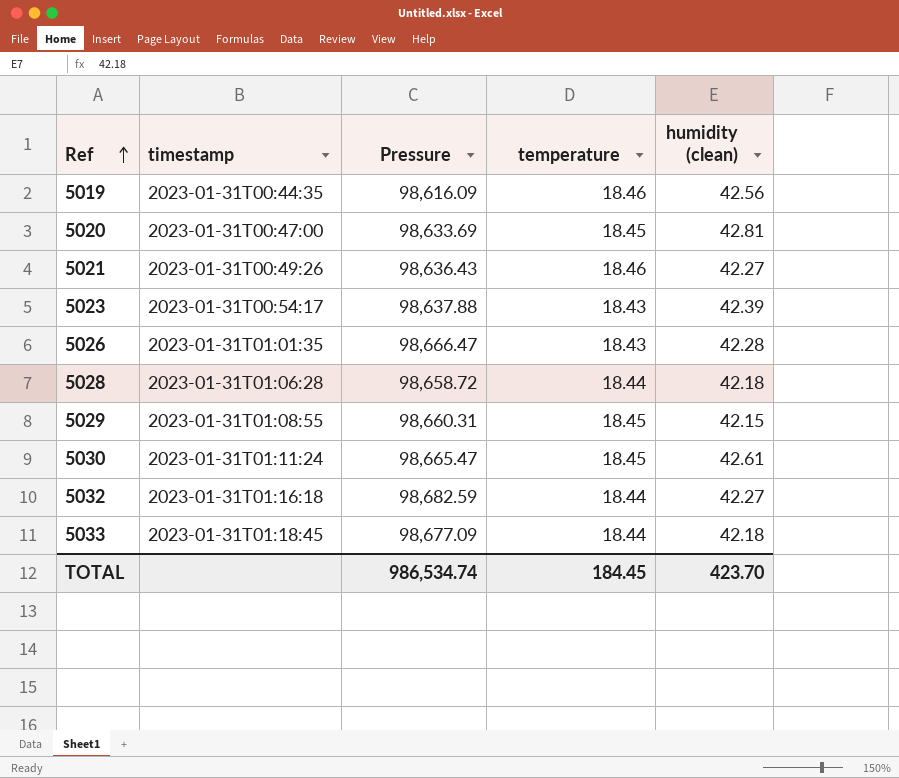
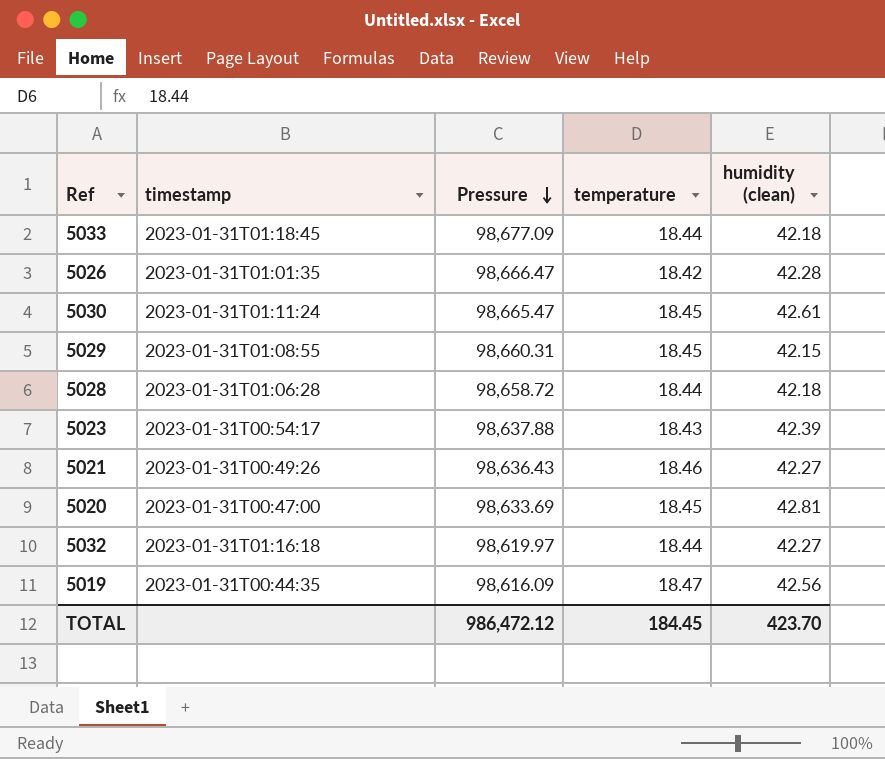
row order: Ref ascending -> Pressure descending
5026 | temperature: 18.43 -> 18.42
5032 | Pressure: 98,682.59 -> 98,619.97
5019 | temperature: 18.46 -> 18.47
TOTAL | Pressure: 986,534.74 -> 986,472.12

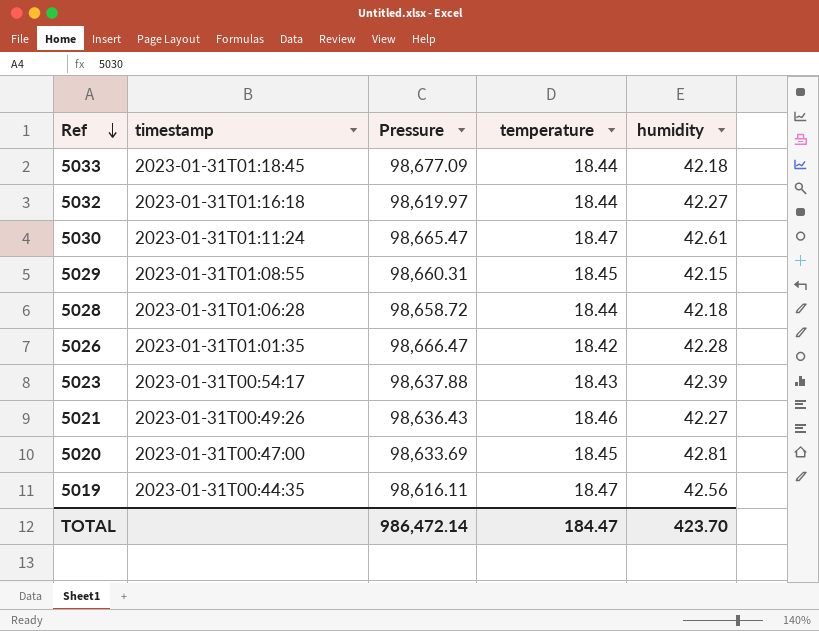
row order: Pressure descending -> Ref descending
column name: humidity (clean) -> humidity
5030 | temperature: 18.45 -> 18.47
5019 | Pressure: 98,616.09 -> 98,616.11
TOTAL | Pressure: 986,472.12 -> 986,472.14
TOTAL | temperature: 184.45 -> 184.47

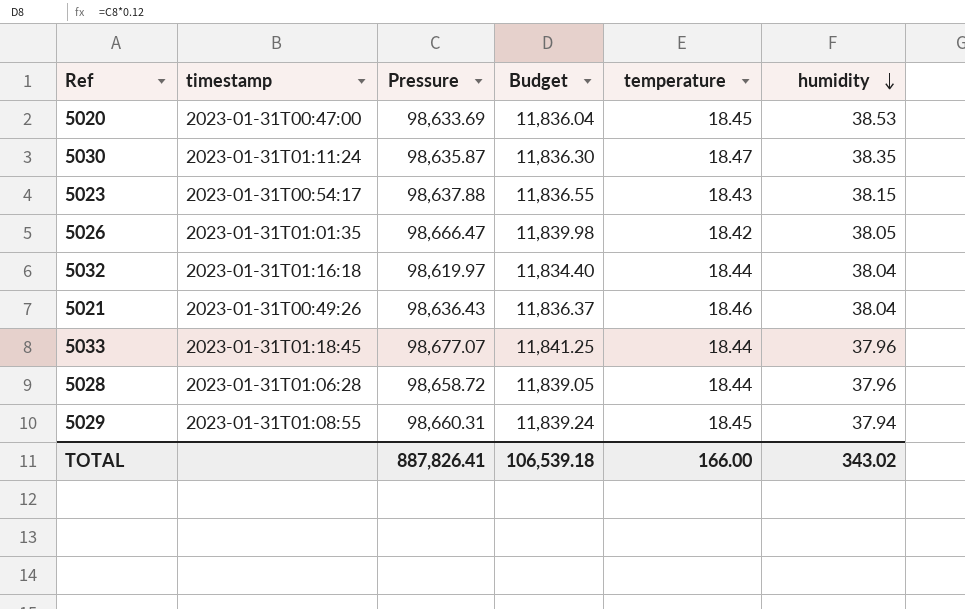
row order: Ref descending -> humidity descending
column Budget | formula: none -> [Pressure] * 0.12
row 5019: 2023-01-31T00:44:35 | 98,616.11 | 18.47 | 42.56 -> none
5020 | humidity: 42.81 -> 38.53
5030 | Pressure: 98,665.47 -> 98,635.87
5030 | humidity: 42.61 -> 38.35
5023 | humidity: 42.39 -> 38.15
5026 | humidity: 42.28 -> 38.05
5032 | humidity: 42.27 -> 38.04
5021 | humidity: 42.27 -> 38.04
5033 | Pressure: 98,677.09 -> 98,677.07
5033 | humidity: 42.18 -> 37.96
5028 | humidity: 42.18 -> 37.96
5029 | humidity: 42.15 -> 37.94
TOTAL | Pressure: 986,472.14 -> 887,826.41
TOTAL | temperature: 184.47 -> 166.00
TOTAL | humidity: 423.70 -> 343.02

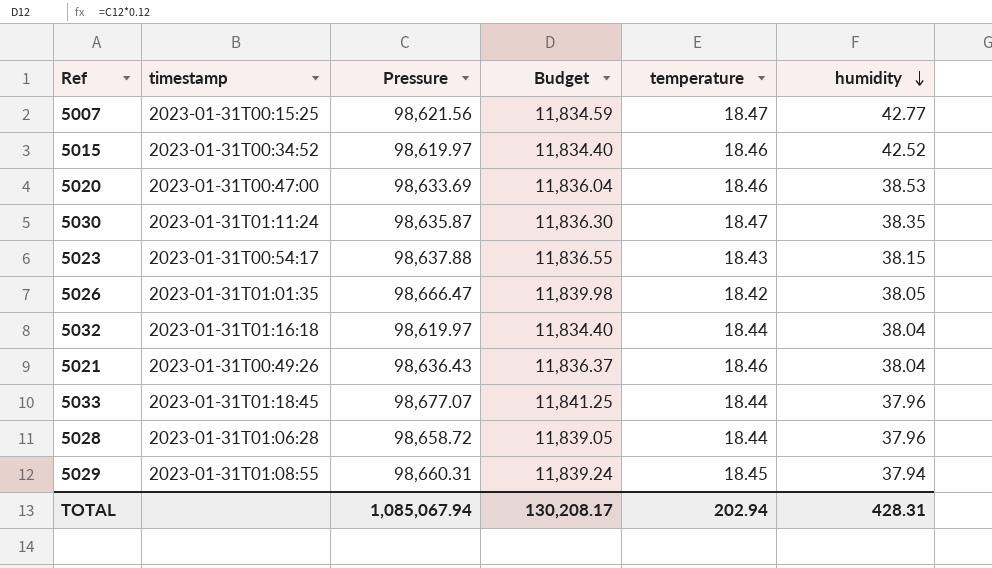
row 5007: none -> 2023-01-31T00:15:25 | 98,621.56 | 11,834.59 | 18.47 | 42.77
row 5015: none -> 2023-01-31T00:34:52 | 98,619.97 | 11,834.40 | 18.46 | 42.52
5020 | temperature: 18.45 -> 18.46
TOTAL | Pressure: 887,826.41 -> 1,085,067.94
TOTAL | Budget: 106,539.18 -> 130,208.17
TOTAL | temperature: 166.00 -> 202.94
TOTAL | humidity: 343.02 -> 428.31

